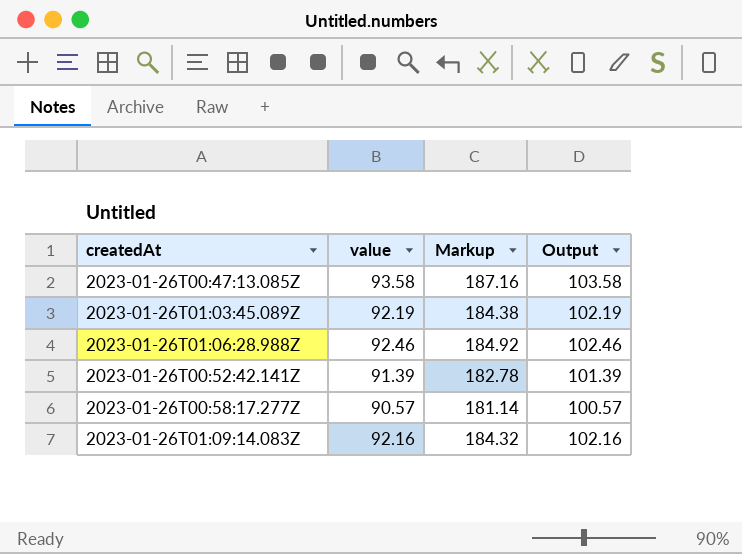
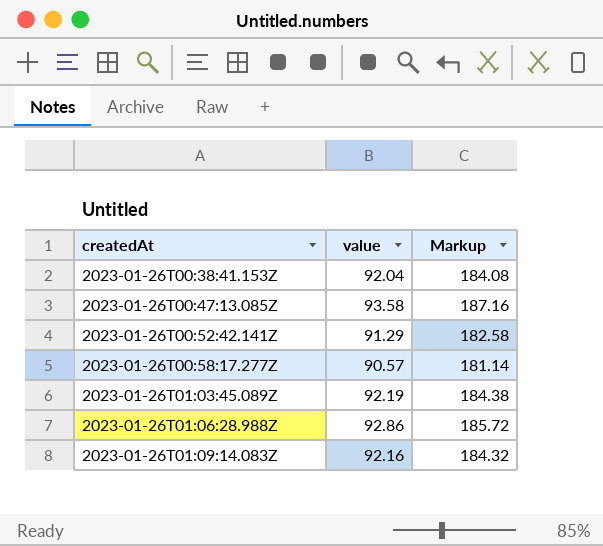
row order: none -> createdAt ascending
column Output | formula: [value] + 10 -> none
row 2023-01-26T00:38:41.153Z: none -> 92.04 | 184.08
2023-01-26T00:52:42.141Z | value: 91.39 -> 91.29
2023-01-26T00:52:42.141Z | Markup: 182.78 -> 182.58
2023-01-26T01:06:28.988Z | value: 92.46 -> 92.86
2023-01-26T01:06:28.988Z | Markup: 184.92 -> 185.72

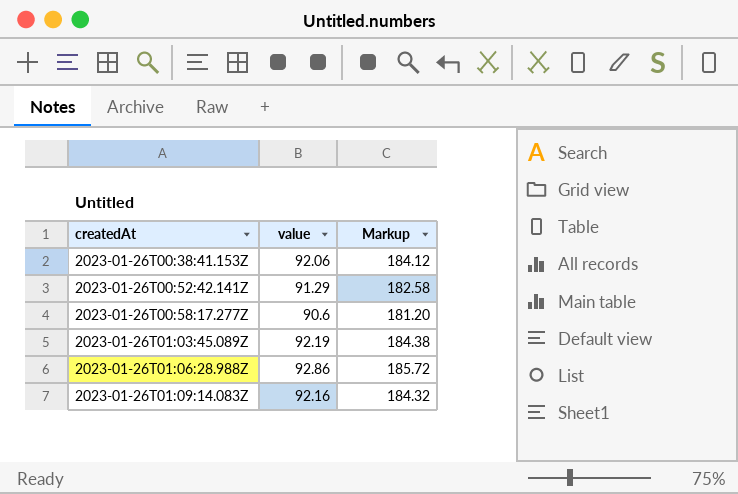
row 2023-01-26T00:47:13.085Z: 93.58 | 187.16 -> none
2023-01-26T00:38:41.153Z | value: 92.04 -> 92.06
2023-01-26T00:38:41.153Z | Markup: 184.08 -> 184.12
2023-01-26T00:58:17.277Z | value: 90.57 -> 90.6
2023-01-26T00:58:17.277Z | Markup: 181.14 -> 181.20

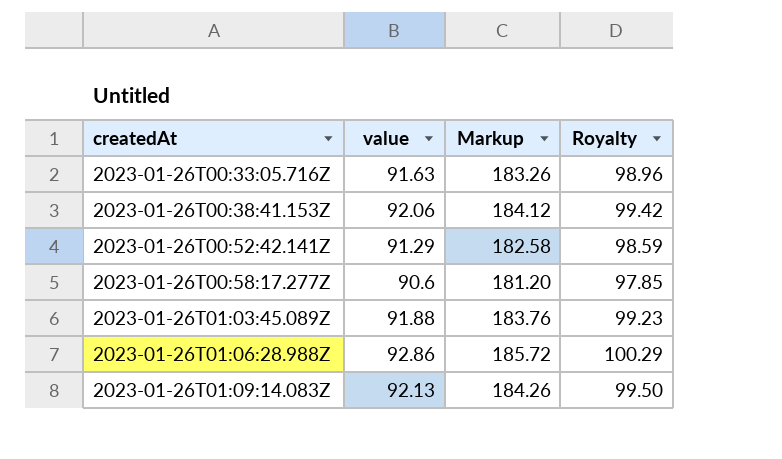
column Royalty | formula: none -> [value] * 1.08
row 2023-01-26T00:33:05.716Z: none -> 91.63 | 183.26 | 98.96
2023-01-26T01:03:45.089Z | value: 92.19 -> 91.88
2023-01-26T01:03:45.089Z | Markup: 184.38 -> 183.76
2023-01-26T01:09:14.083Z | value: 92.16 -> 92.13
2023-01-26T01:09:14.083Z | Markup: 184.32 -> 184.26

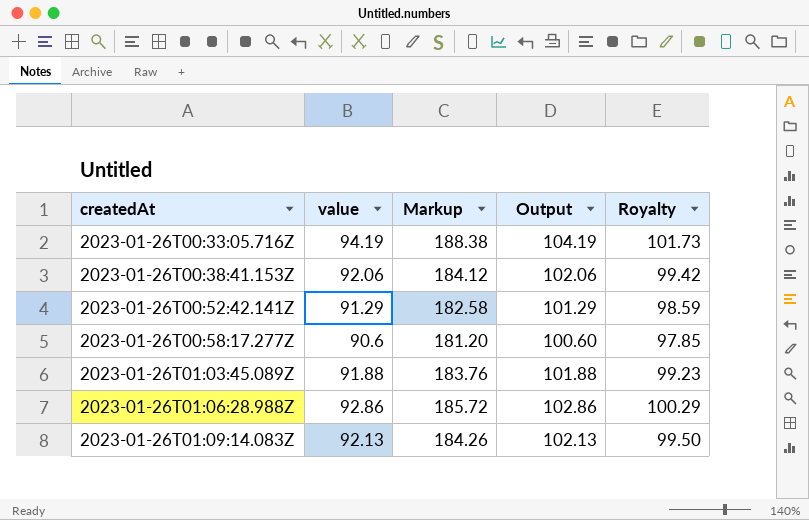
column Output | formula: none -> [value] + 10
2023-01-26T00:33:05.716Z | value: 91.63 -> 94.19
2023-01-26T00:33:05.716Z | Markup: 183.26 -> 188.38
2023-01-26T00:33:05.716Z | Royalty: 98.96 -> 101.73

